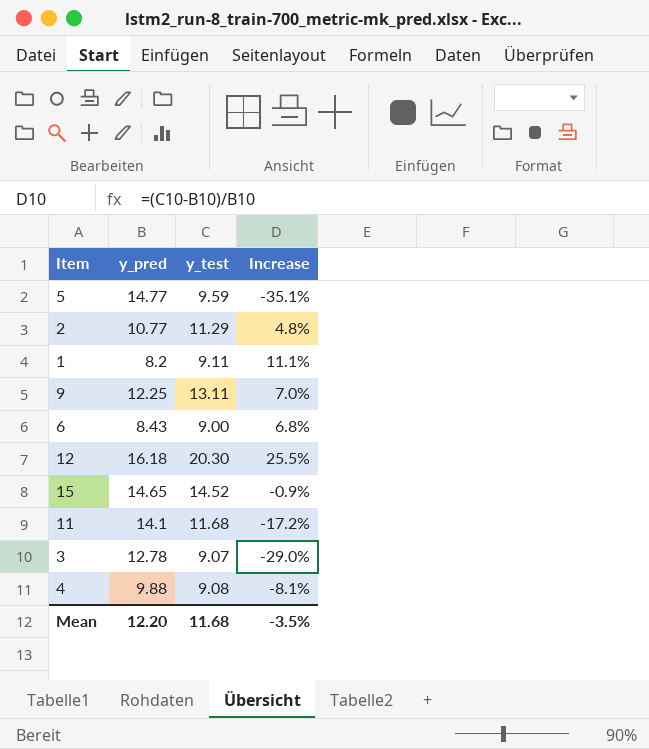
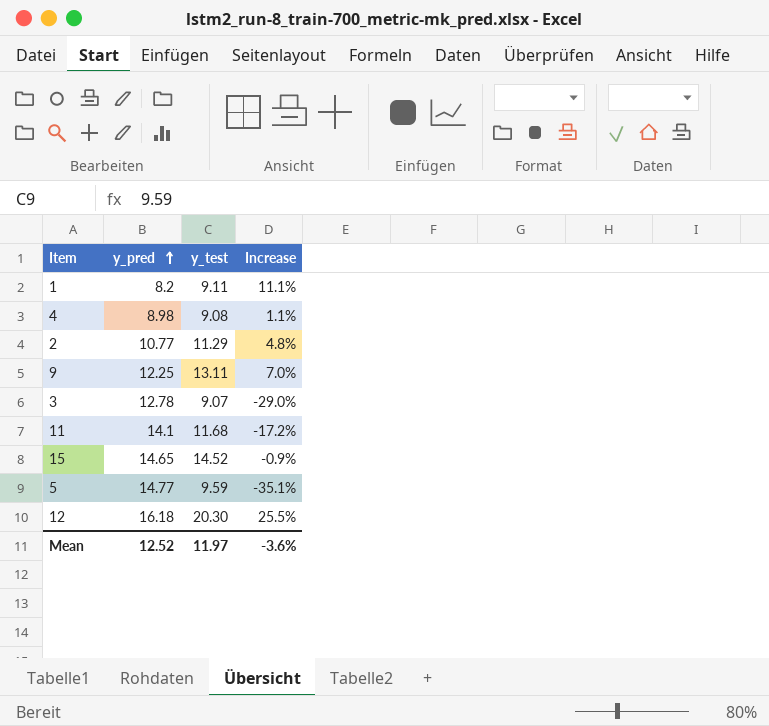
row order: none -> y_pred ascending
row 6: 8.43 | 9.00 | 6.8% -> none
4 | y_pred: 9.88 -> 8.98
4 | Increase: -8.1% -> 1.1%
Mean | y_pred: 12.20 -> 12.52
Mean | y_test: 11.68 -> 11.97
Mean | Increase: -3.5% -> -3.6%

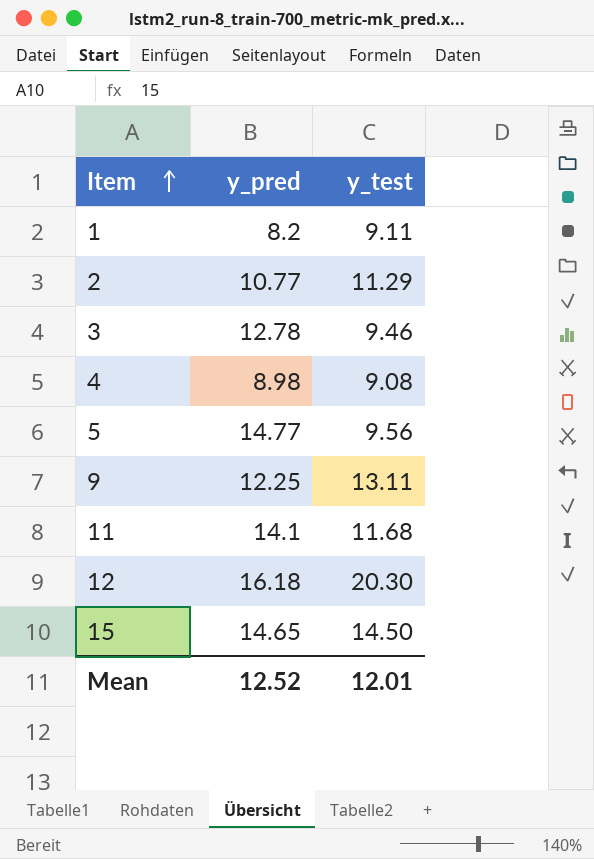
row order: y_pred ascending -> Item ascending
column Increase | formula: ([y_test] - [y_pred]) / [y_pred] -> none
3 | y_test: 9.07 -> 9.46
5 | y_test: 9.59 -> 9.56
15 | y_test: 14.52 -> 14.50
Mean | y_test: 11.97 -> 12.01

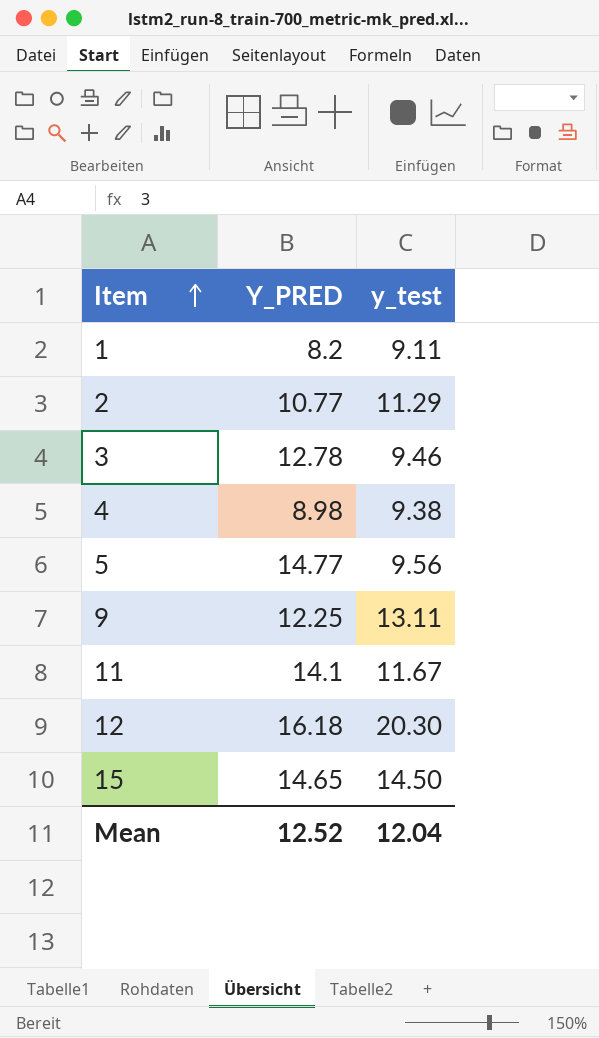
column name: y_pred -> Y_PRED
4 | y_test: 9.08 -> 9.38
11 | y_test: 11.68 -> 11.67
Mean | y_test: 12.01 -> 12.04

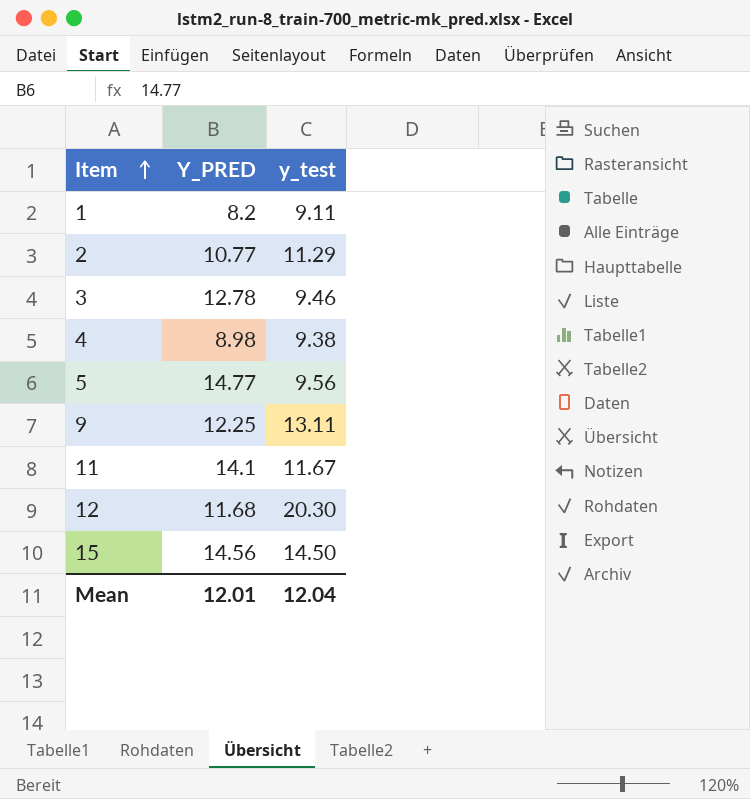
12 | Y_PRED: 16.18 -> 11.68
15 | Y_PRED: 14.65 -> 14.56
Mean | Y_PRED: 12.52 -> 12.01

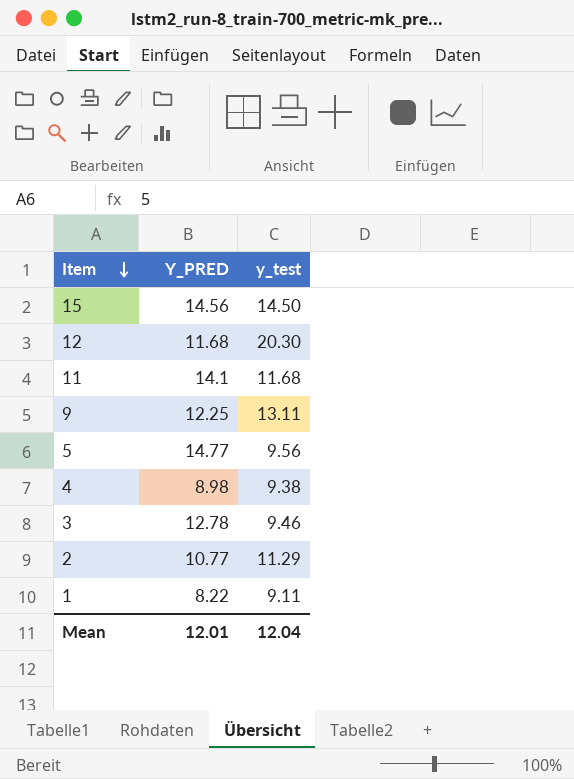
row order: Item ascending -> Item descending
11 | y_test: 11.67 -> 11.68
1 | Y_PRED: 8.2 -> 8.22

